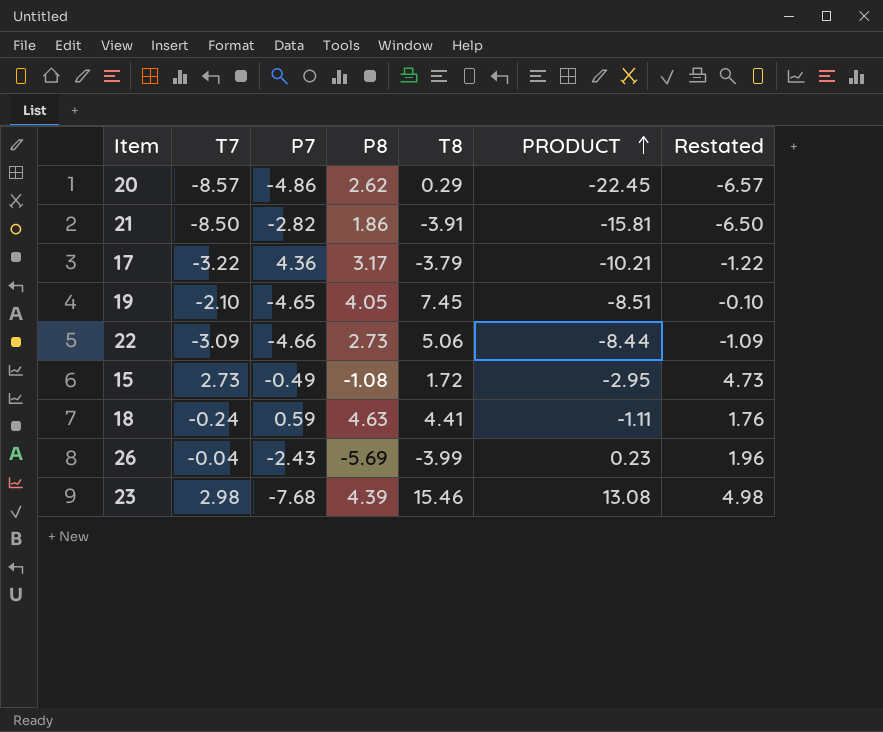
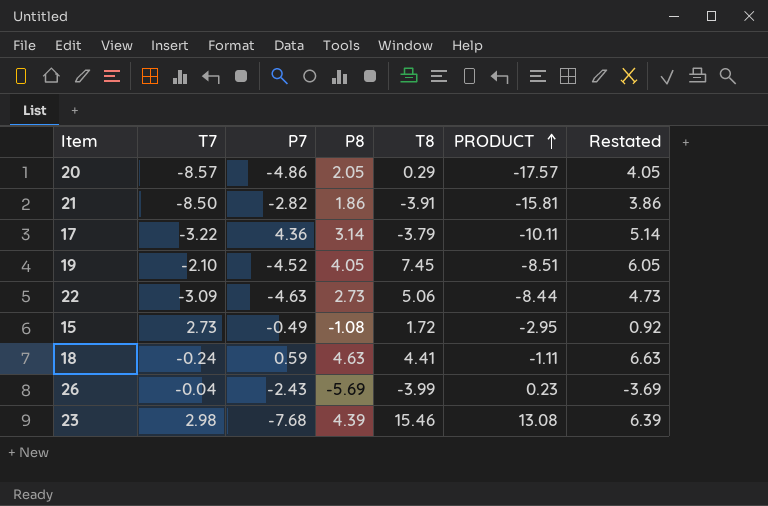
column Restated | formula: [T7] + 2 -> [P8] + 2
20 | P8: 2.62 -> 2.05
20 | PRODUCT: -22.45 -> -17.57
17 | P8: 3.17 -> 3.14
17 | PRODUCT: -10.21 -> -10.11
19 | P7: -4.65 -> -4.52
22 | P7: -4.66 -> -4.63

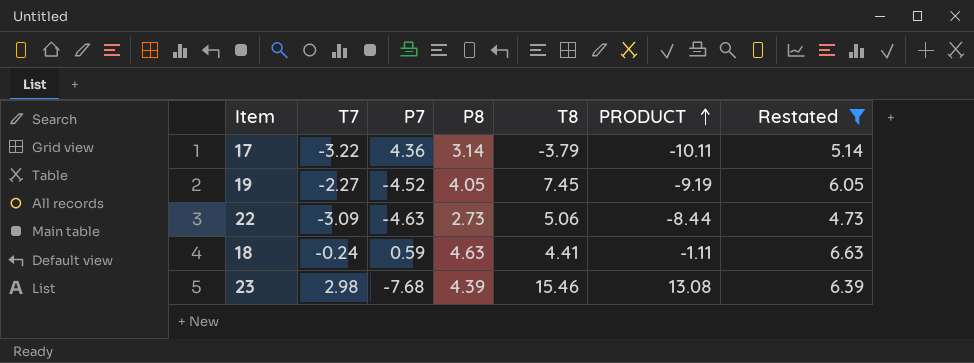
filter: none -> Restated >= 4.73
19 | T7: -2.10 -> -2.27
19 | PRODUCT: -8.51 -> -9.19

